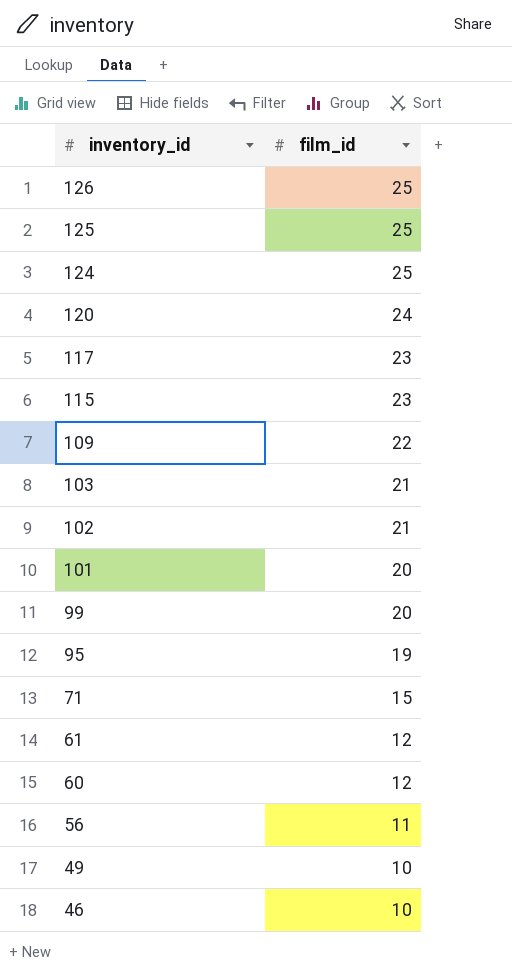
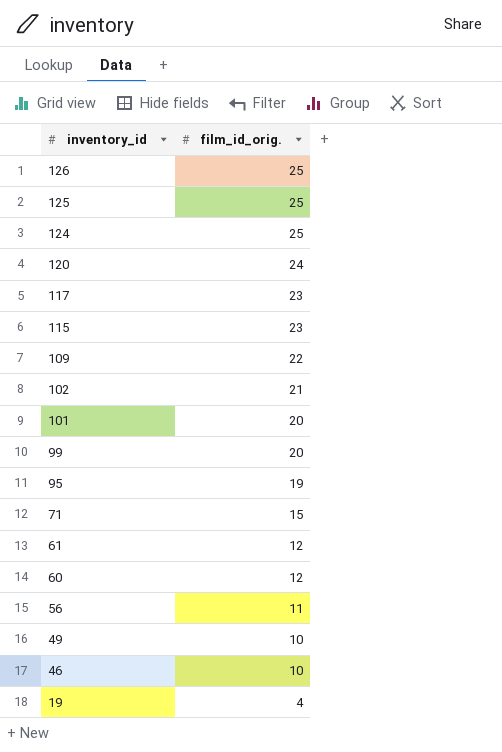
column name: film_id -> film_id_orig.
row 103: 21 -> none
row 19: none -> 4

